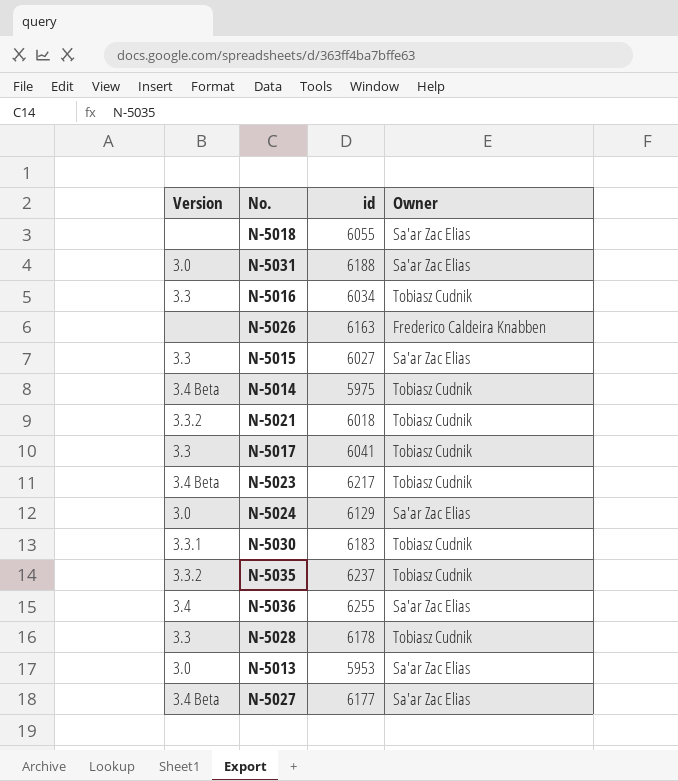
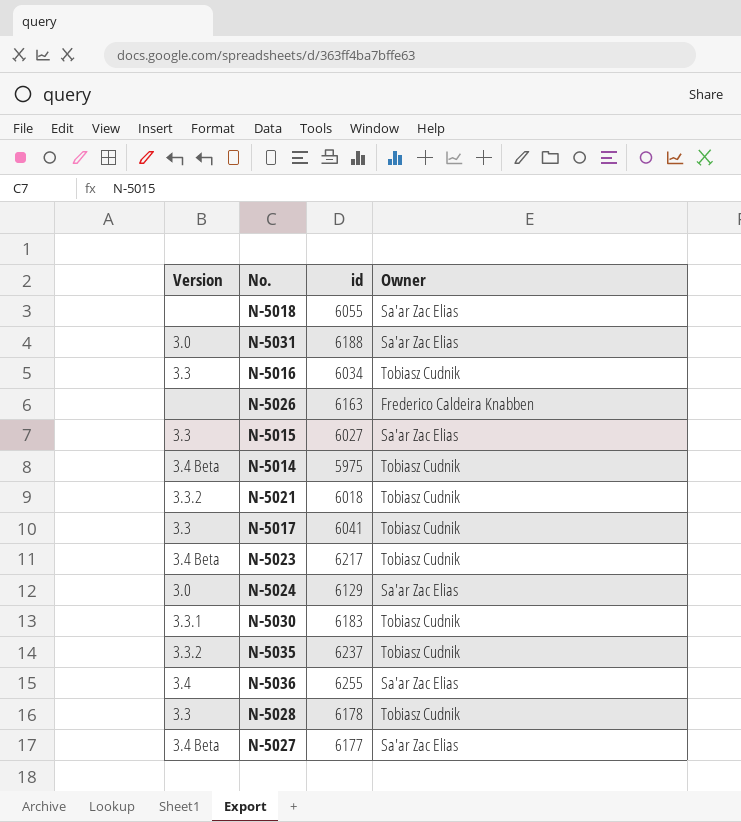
row N-5013: 3.0 | 5953 | Sa'ar Zac Elias -> none

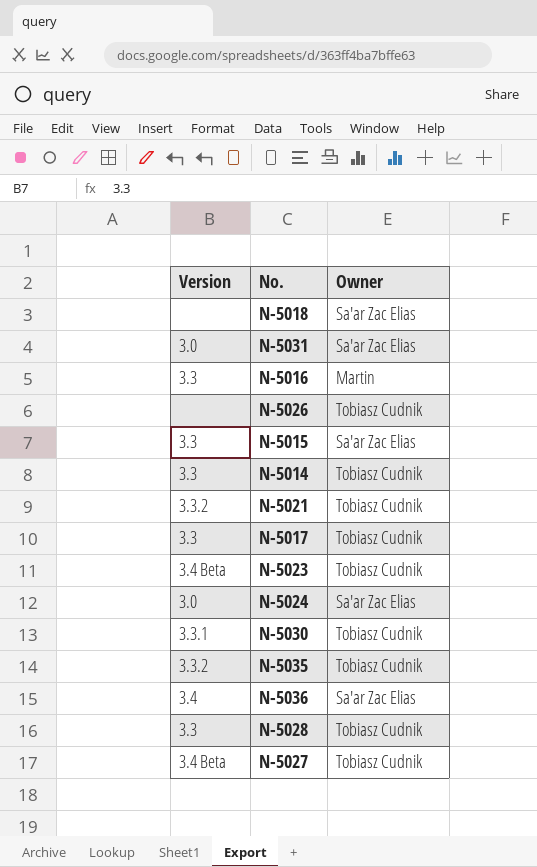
column id | position: 3 -> none
N-5016 | Owner: Tobiasz Cudnik -> Martin
N-5026 | Owner: Frederico Caldeira Knabben -> Tobiasz Cudnik
N-5014 | Version: 3.4 Beta -> 3.3
N-5027 | Owner: Sa'ar Zac Elias -> Tobiasz Cudnik

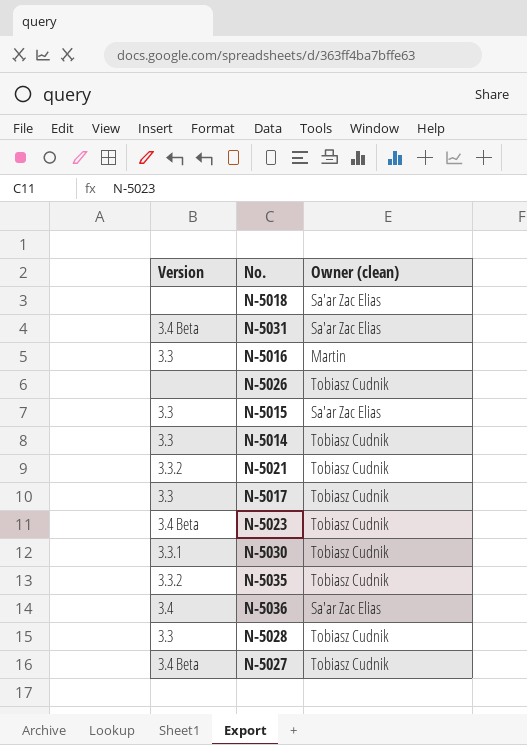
column name: Owner -> Owner (clean)
row N-5024: 3.0 | Sa'ar Zac Elias -> none
N-5031 | Version: 3.0 -> 3.4 Beta

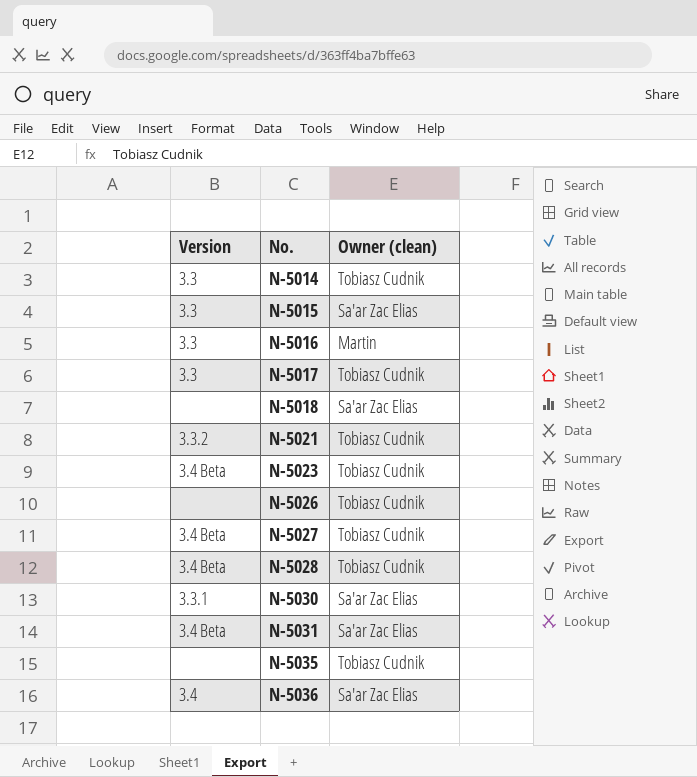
row order: none -> No. ascending
N-5028 | Version: 3.3 -> 3.4 Beta
N-5030 | Owner (clean): Tobiasz Cudnik -> Sa'ar Zac Elias
N-5035 | Version: 3.3.2 -> none

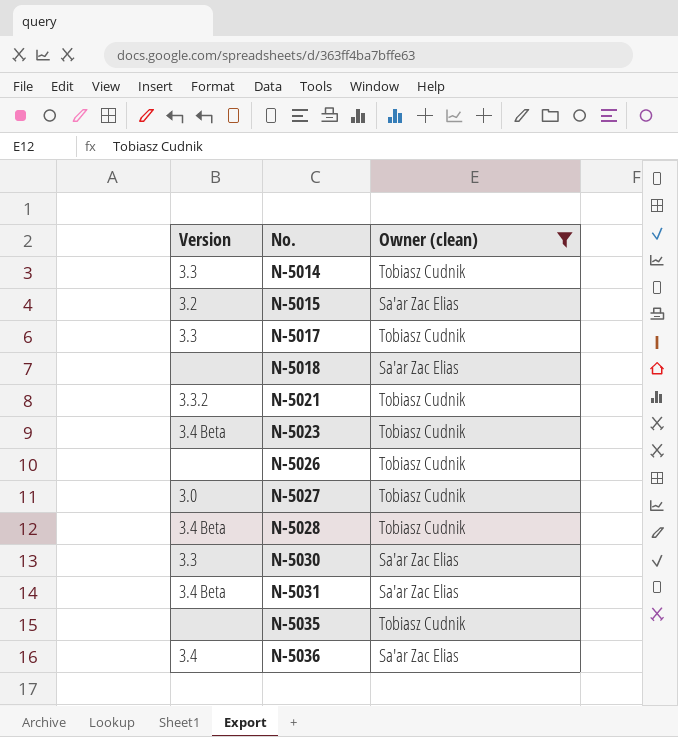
filter: none -> Owner (clean) != Martin
N-5015 | Version: 3.3 -> 3.2
N-5027 | Version: 3.4 Beta -> 3.0
N-5030 | Version: 3.3.1 -> 3.3

